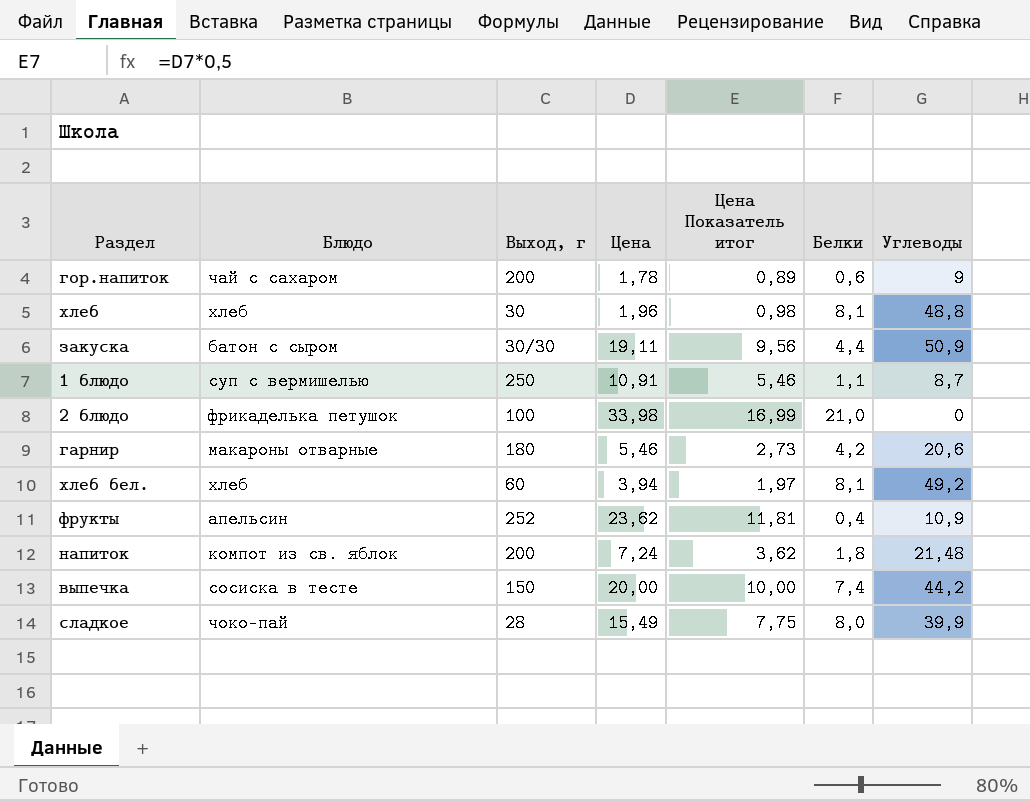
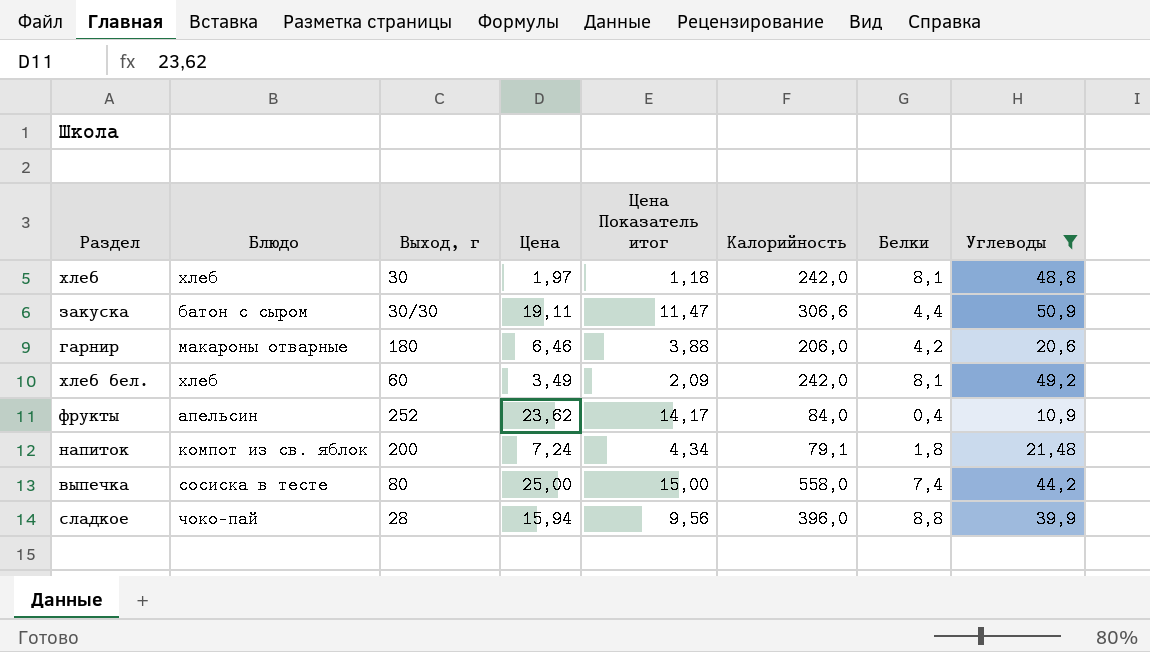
filter: none -> Углеводы >= 10,9
column Цена Показатель итог | formula: [Цена] * 0,5 -> [Цена] * 0,6
column Калорийность | position: none -> 6
хлеб | Цена: 1,96 -> 1,97
гарнир | Цена: 5,46 -> 6,46
хлеб бел. | Цена: 3,94 -> 3,49
выпечка | Выход, г: 150 -> 80
выпечка | Цена: 20,00 -> 25,00
сладкое | Цена: 15,49 -> 15,94
сладкое | Белки: 8,0 -> 8,8

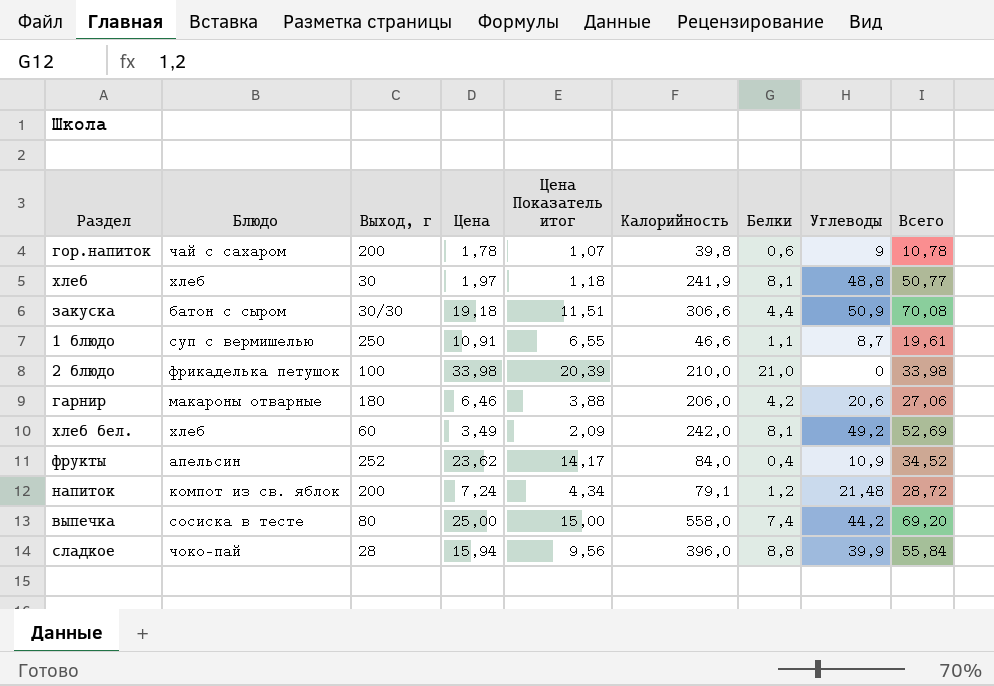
filter: Углеводы >= 10,9 -> none
column Всего | formula: none -> [Цена] + [Углеводы]
хлеб | Калорийность: 242,0 -> 241,9
закуска | Цена: 19,11 -> 19,18
закуска | Цена Показатель итог: 11,47 -> 11,51
напиток | Белки: 1,8 -> 1,2

